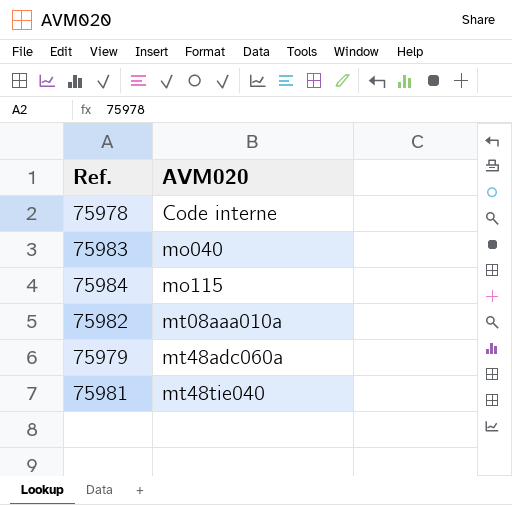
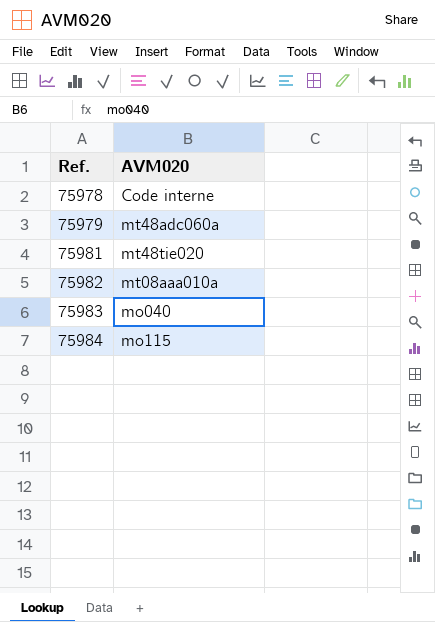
row order: AVM020 ascending -> Ref. ascending
75981 | AVM020: mt48tie040 -> mt48tie020

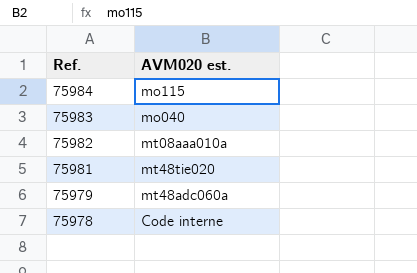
row order: Ref. ascending -> Ref. descending
column name: AVM020 -> AVM020 est.

